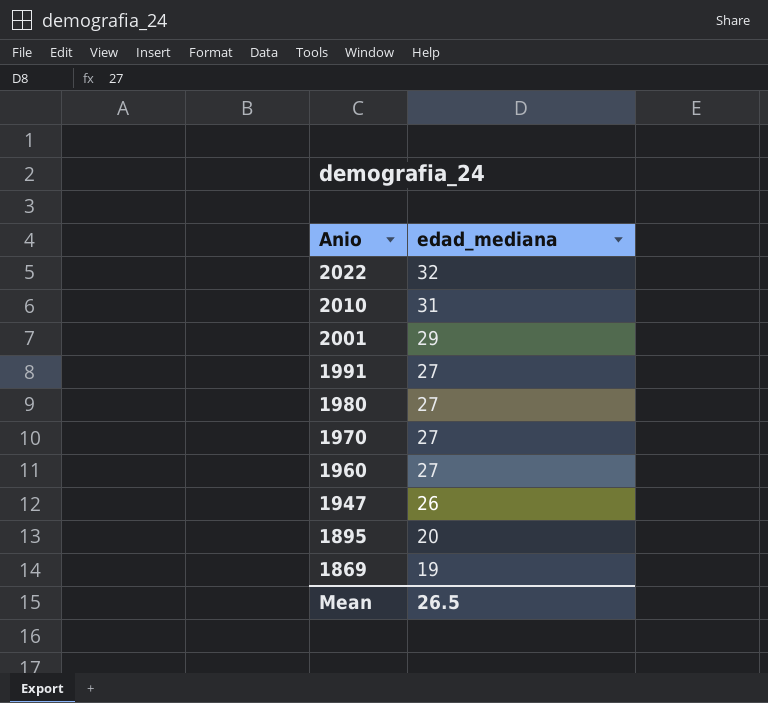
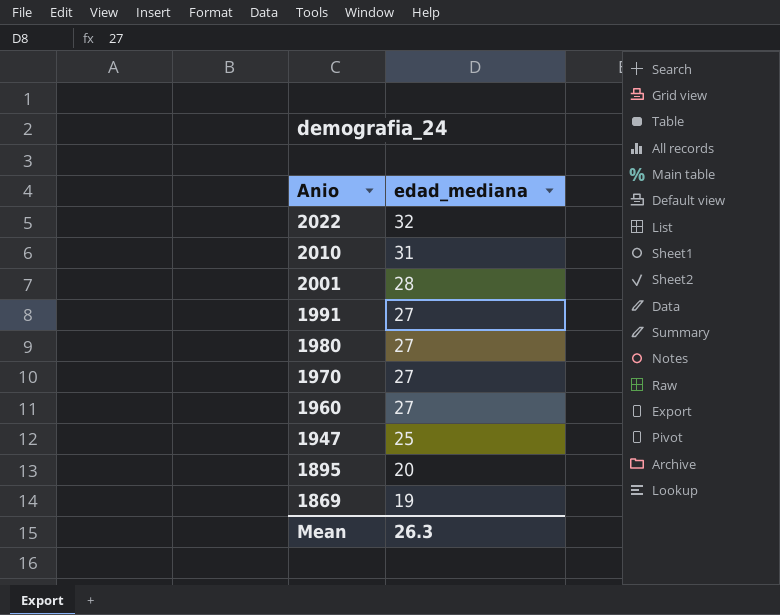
2001 | edad_mediana: 29 -> 28
1947 | edad_mediana: 26 -> 25
Mean | edad_mediana: 26.5 -> 26.3

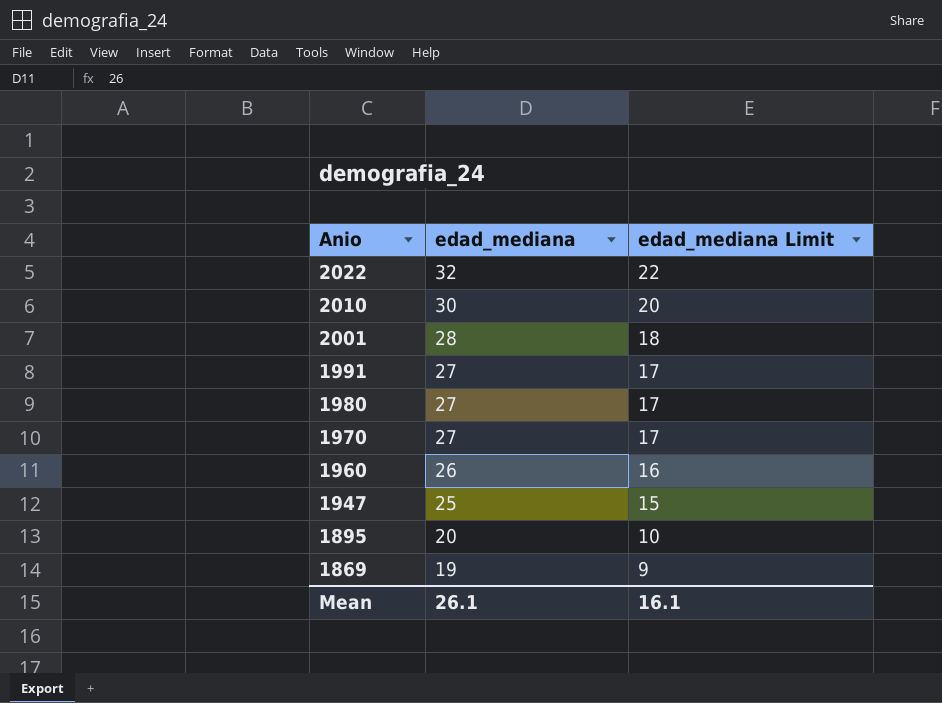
column edad_mediana Limit | formula: none -> [edad_mediana] - 10
2010 | edad_mediana: 31 -> 30
1960 | edad_mediana: 27 -> 26
Mean | edad_mediana: 26.3 -> 26.1

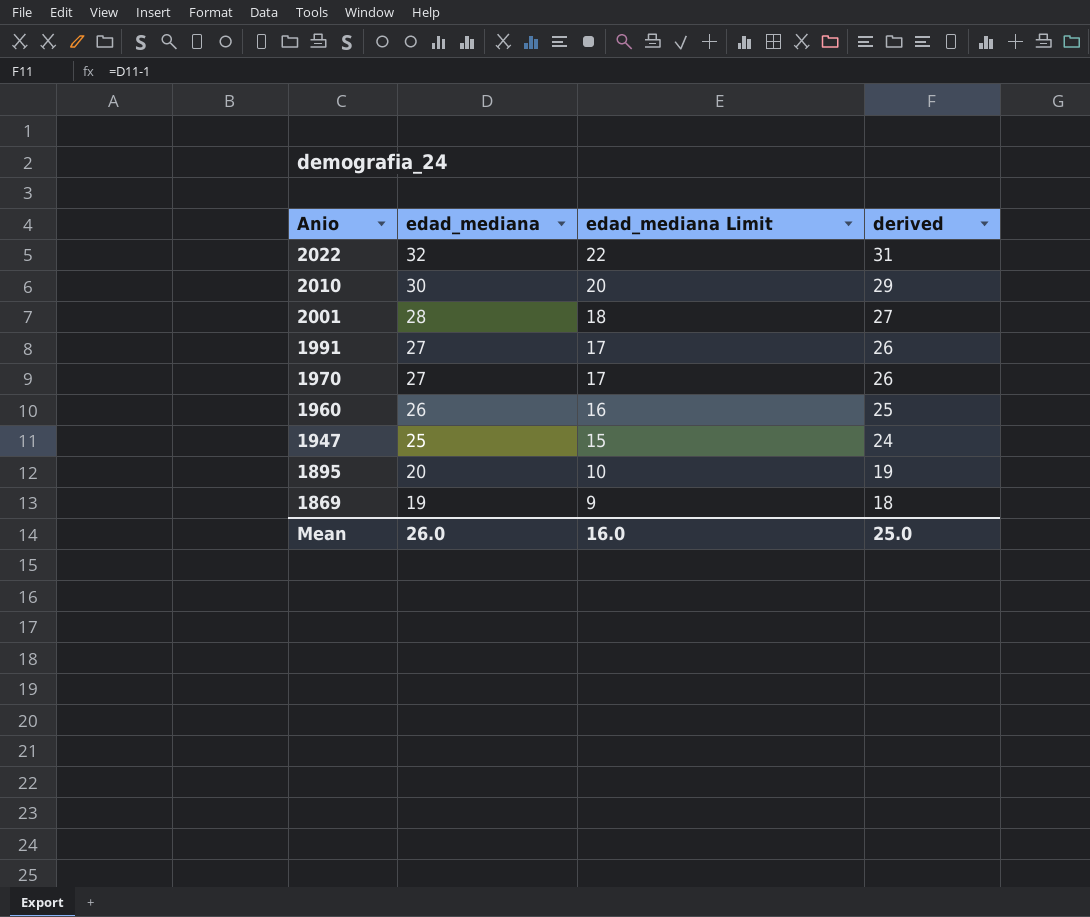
column derived | formula: none -> [edad_mediana] - 1
row 1980: 27 | 17 -> none
Mean | edad_mediana: 26.1 -> 26.0
Mean | edad_mediana Limit: 16.1 -> 16.0

